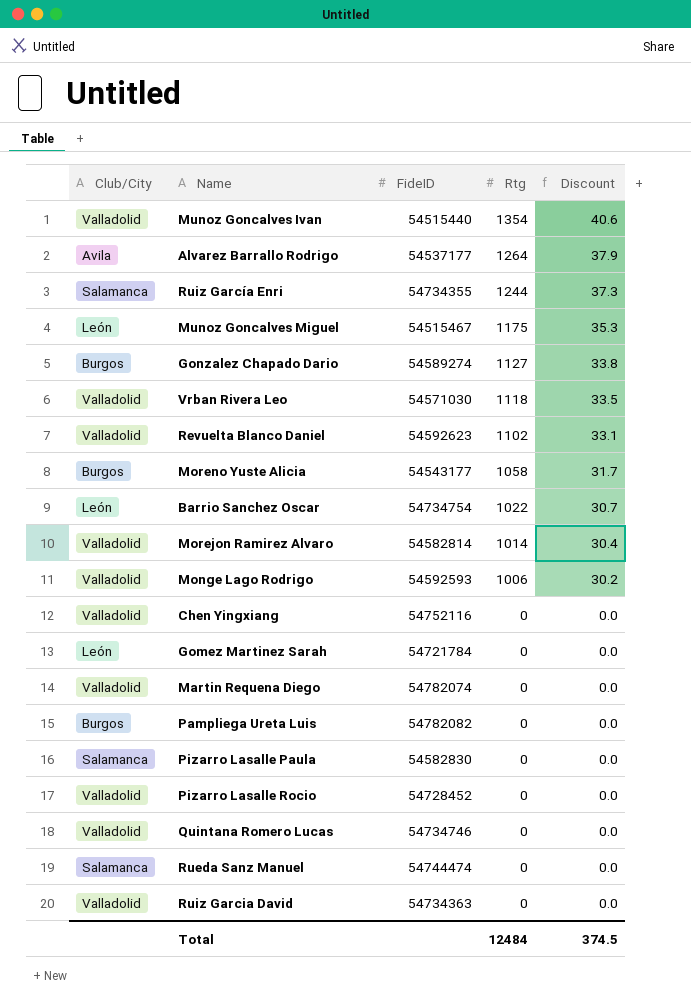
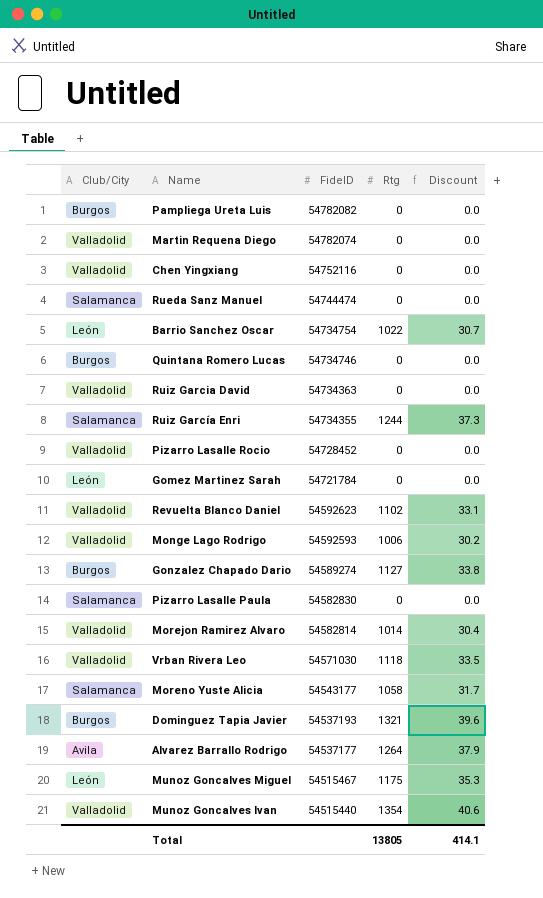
row order: Rtg descending -> FideID descending
Quintana Romero Lucas | Club/City: Valladolid -> Burgos
Moreno Yuste Alicia | Club/City: Burgos -> Salamanca
row Dominguez Tapia Javier: none -> Burgos | 54537193 | 1321 | 39.6
Total | Rtg: 12484 -> 13805
Total | Discount: 374.5 -> 414.1

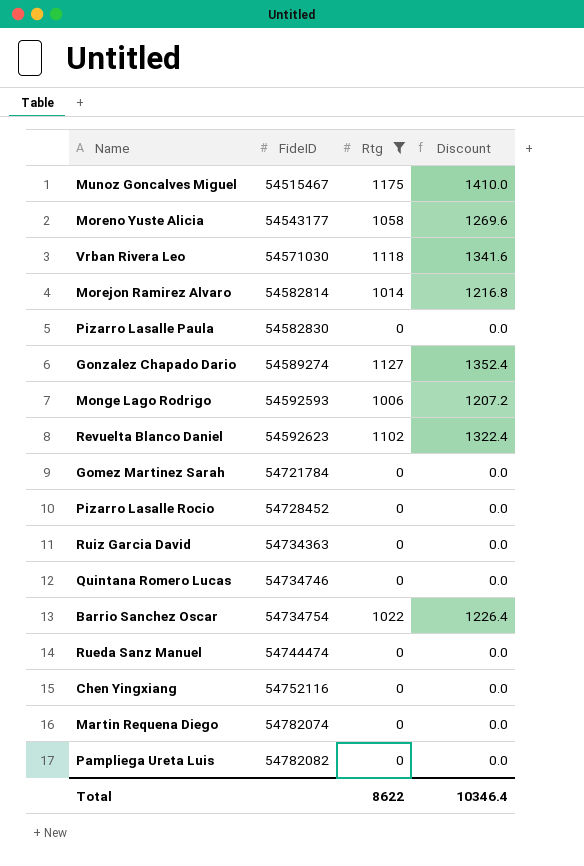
filter: none -> Rtg <= 1175
row order: FideID descending -> FideID ascending
column Club/City | position: 1 -> none
column Discount | formula: [Rtg] * 0.03 -> [Rtg] * 1.2
Total | Rtg: 13805 -> 8622
Total | Discount: 414.1 -> 10346.4

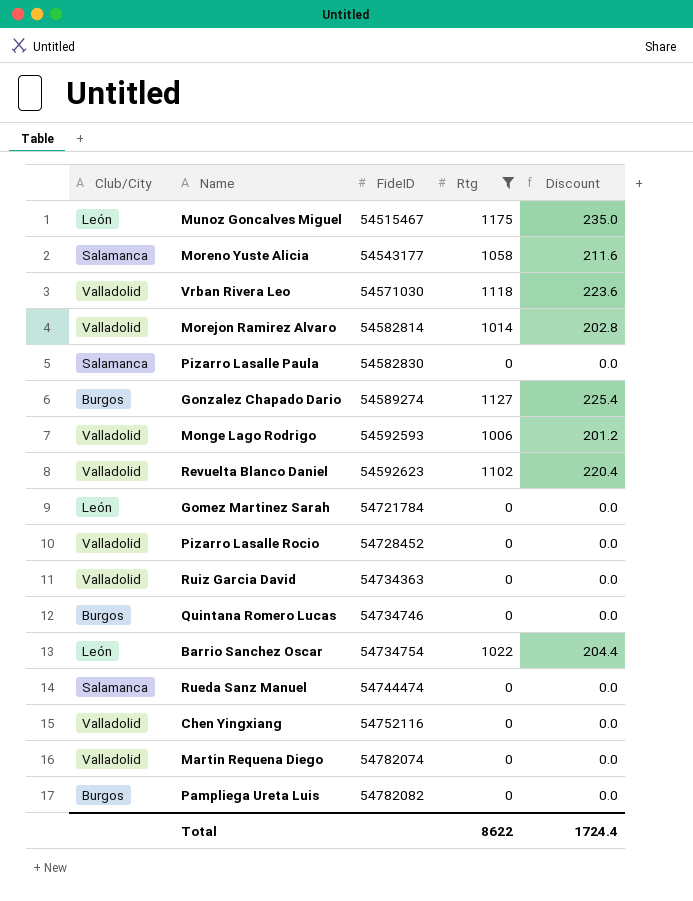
column Club/City | position: none -> 1
column Discount | formula: [Rtg] * 1.2 -> [Rtg] * 0.2
Total | Discount: 10346.4 -> 1724.4

